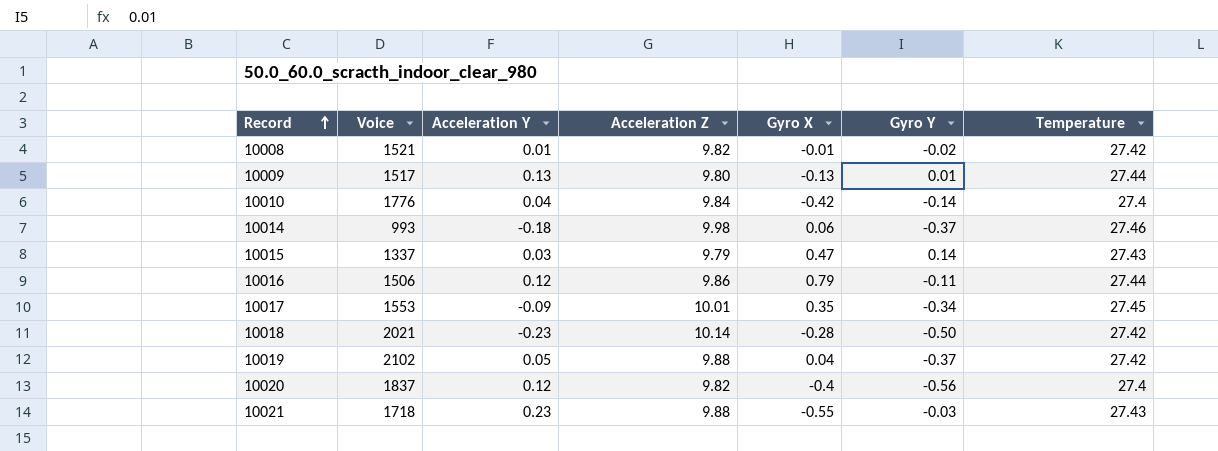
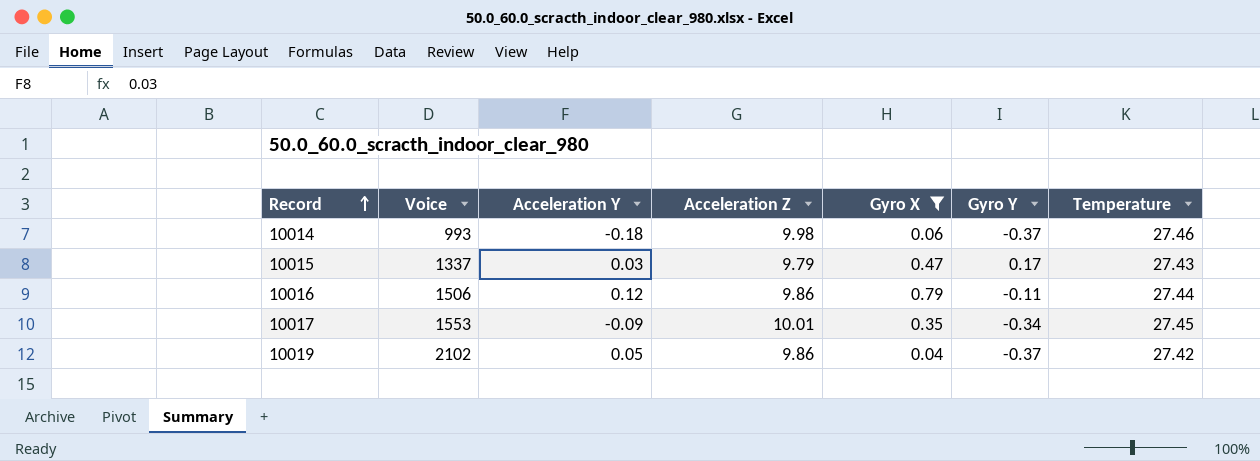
filter: none -> Gyro X >= 0.04
10015 | Gyro Y: 0.14 -> 0.17
10019 | Acceleration Z: 9.88 -> 9.86

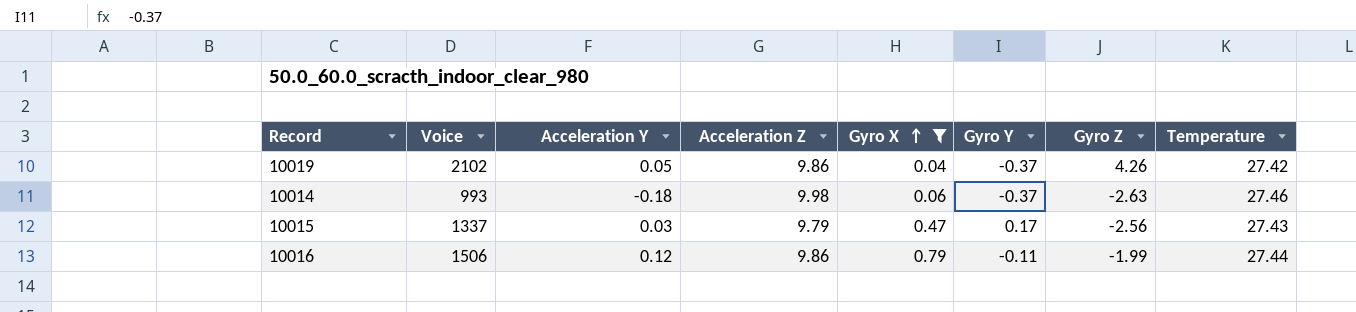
row order: Record ascending -> Gyro X ascending
column Gyro Z | position: none -> 7
row 10017: 1553 | -0.09 | 10.01 | 0.35 | -0.34 | 27.45 -> none

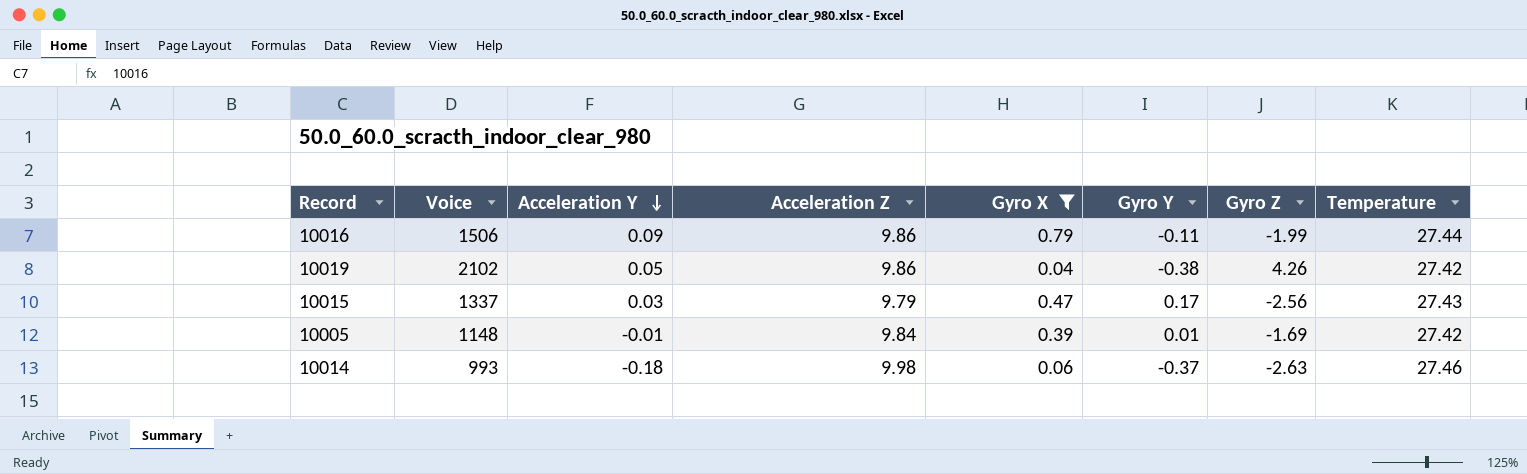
row order: Gyro X ascending -> Acceleration Y descending
10016 | Acceleration Y: 0.12 -> 0.09
10019 | Gyro Y: -0.37 -> -0.38
row 10005: none -> 1148 | -0.01 | 9.84 | 0.39 | 0.01 | -1.69 | 27.42

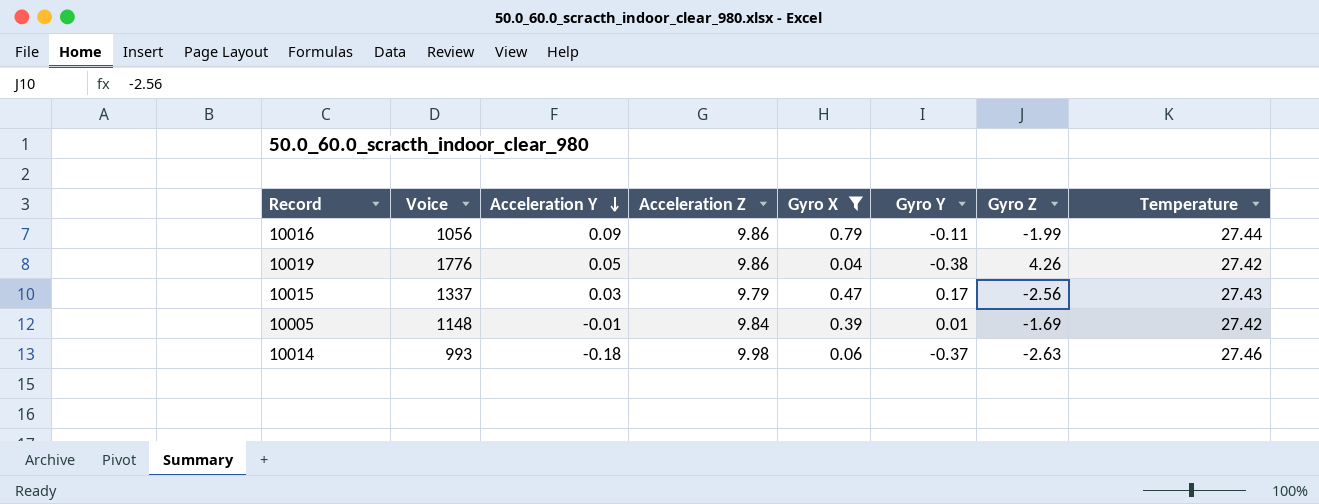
10016 | Voice: 1506 -> 1056
10019 | Voice: 2102 -> 1776

